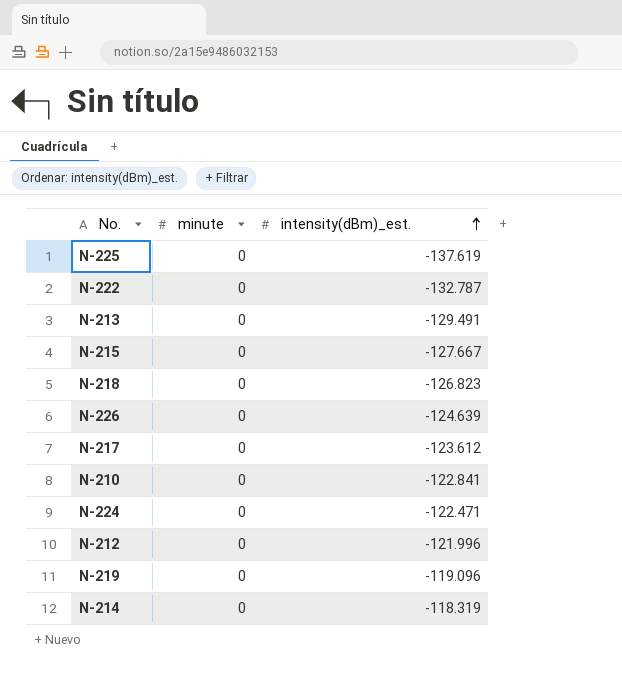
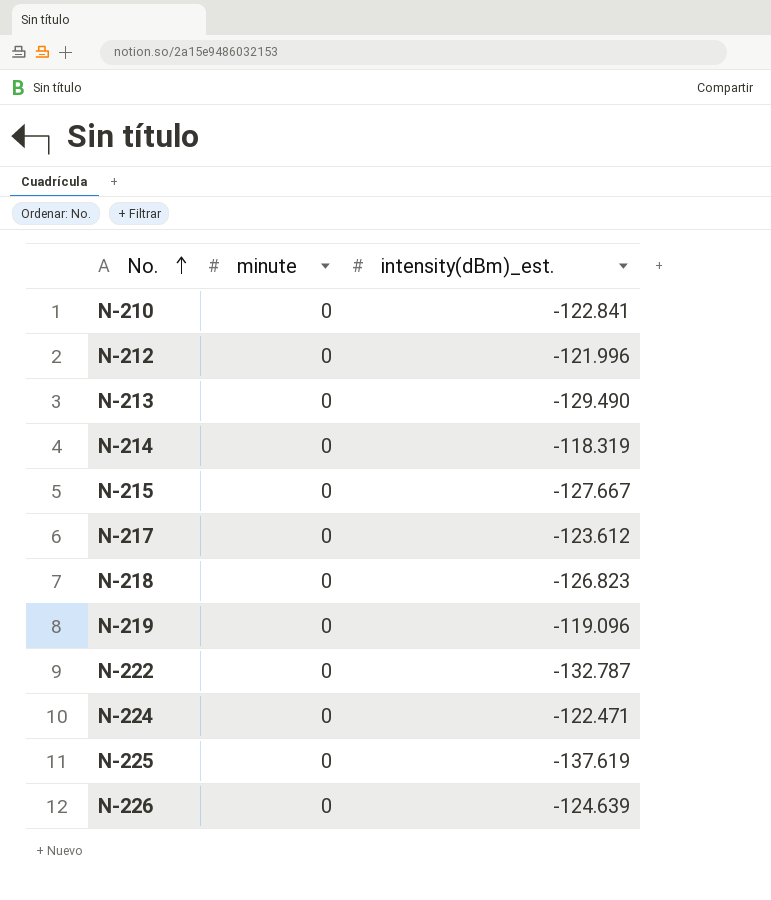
row order: intensity(dBm)_est. ascending -> No. ascending
N-213 | intensity(dBm)_est.: -129.491 -> -129.490

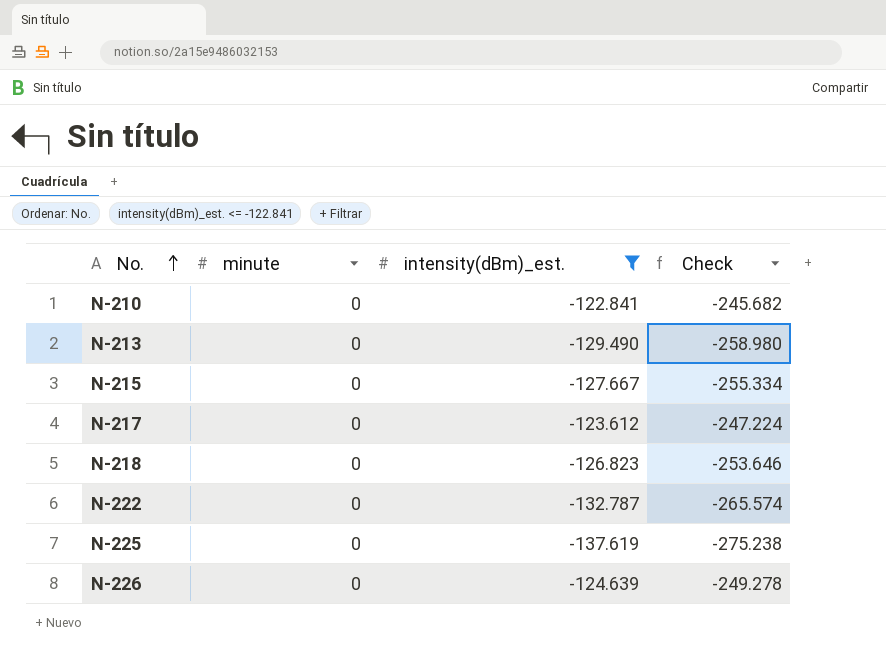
filter: none -> intensity(dBm)_est. <= -122.841
column Check | formula: none -> [intensity(dBm)_est.] * 2

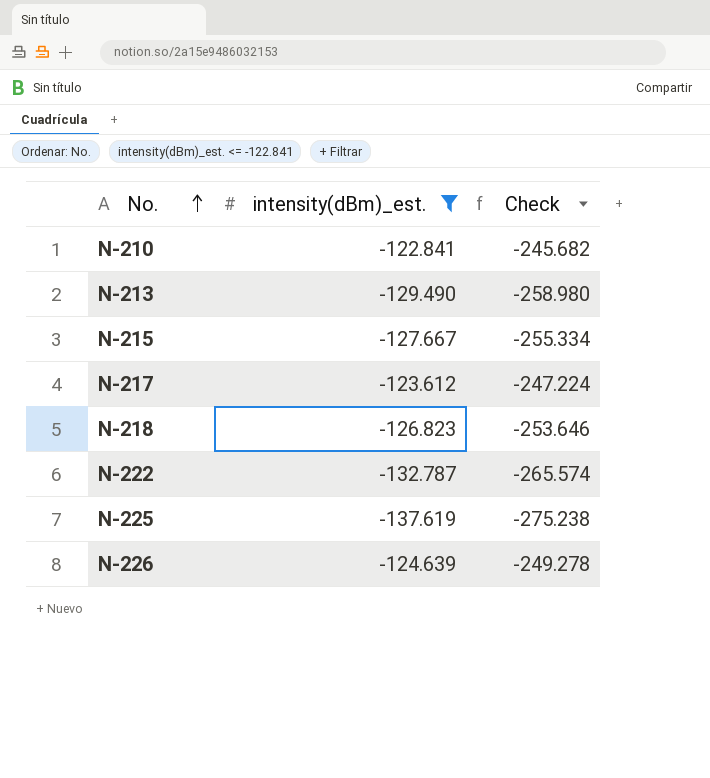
column minute | position: 2 -> none

